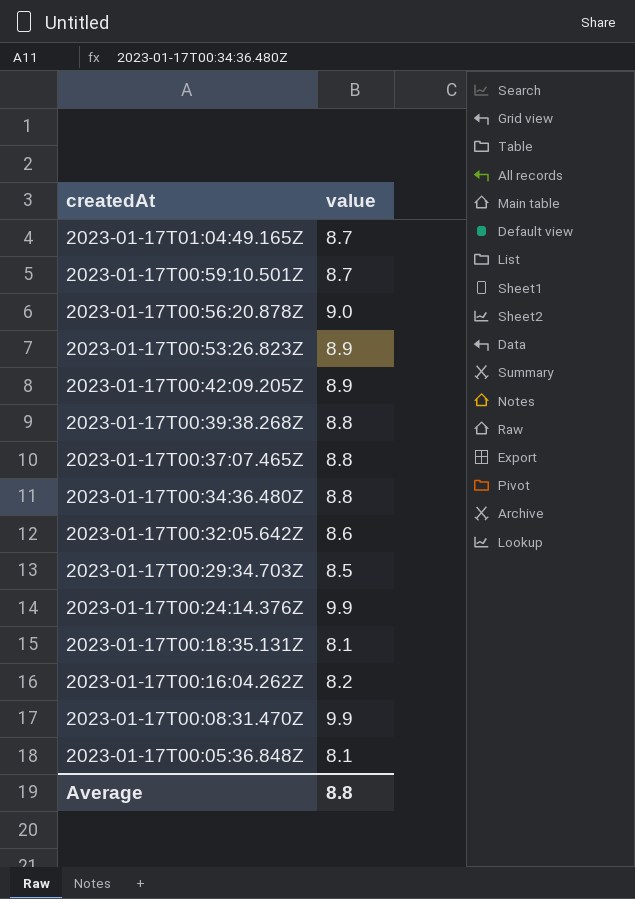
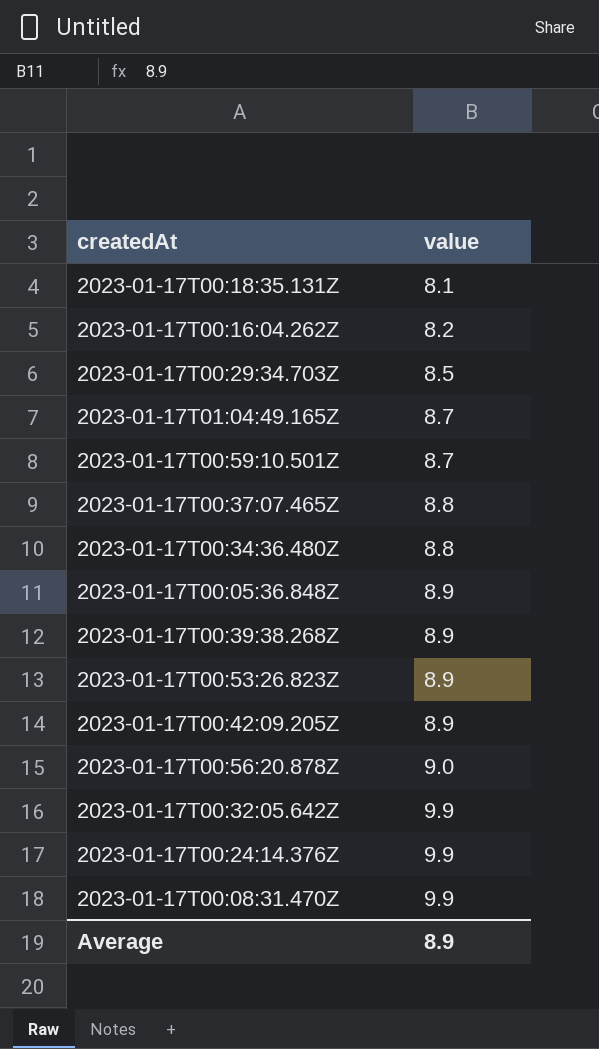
row order: createdAt descending -> value ascending
2023-01-17T00:05:36.848Z | value: 8.1 -> 8.9
2023-01-17T00:39:38.268Z | value: 8.8 -> 8.9
2023-01-17T00:32:05.642Z | value: 8.6 -> 9.9
Average | value: 8.8 -> 8.9

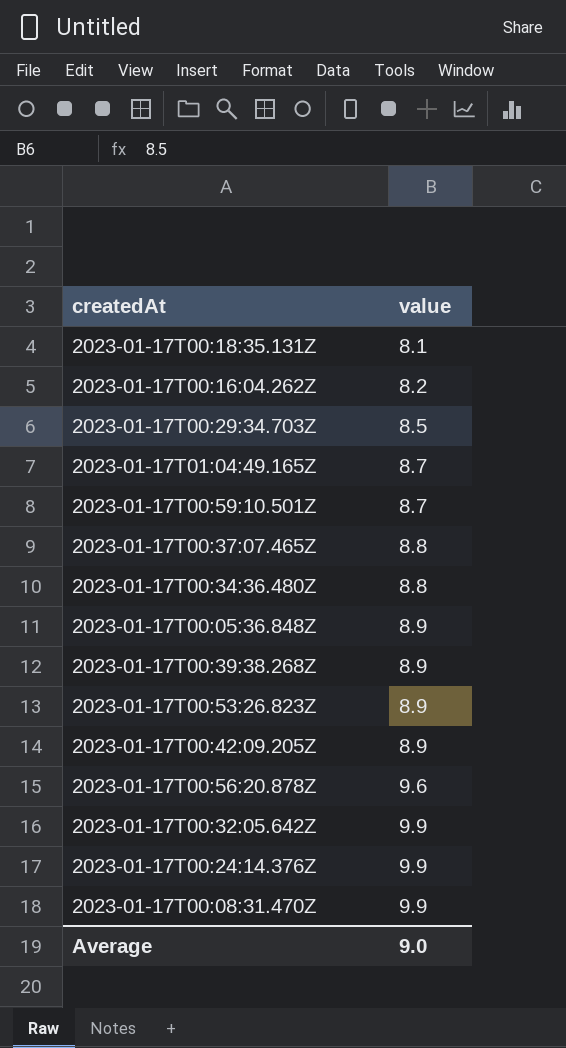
2023-01-17T00:56:20.878Z | value: 9.0 -> 9.6
Average | value: 8.9 -> 9.0

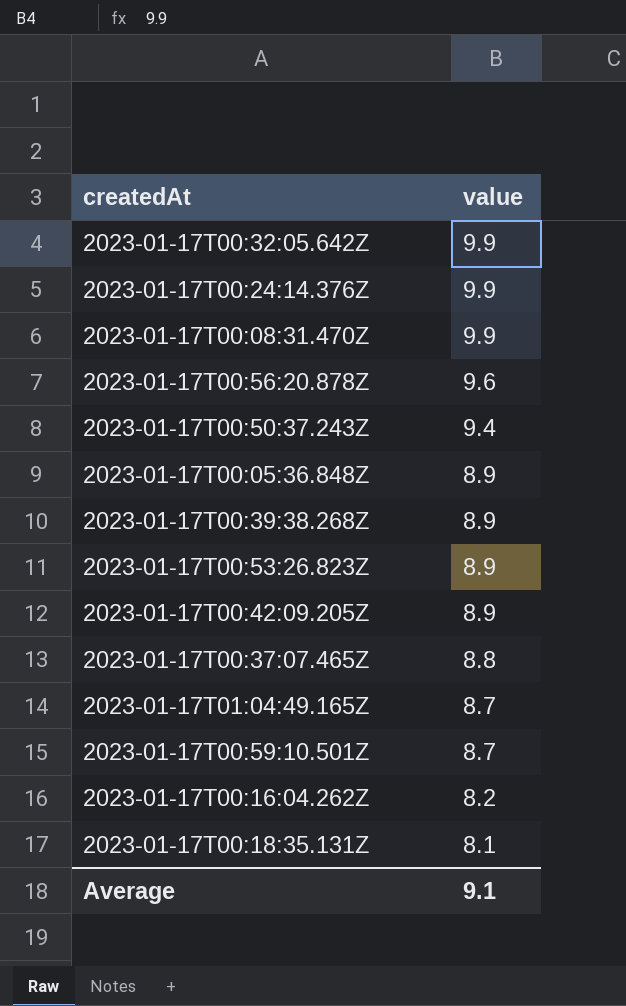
row order: value ascending -> value descending
row 2023-01-17T00:29:34.703Z: 8.5 -> none
row 2023-01-17T00:34:36.480Z: 8.8 -> none
row 2023-01-17T00:50:37.243Z: none -> 9.4
Average | value: 9.0 -> 9.1

